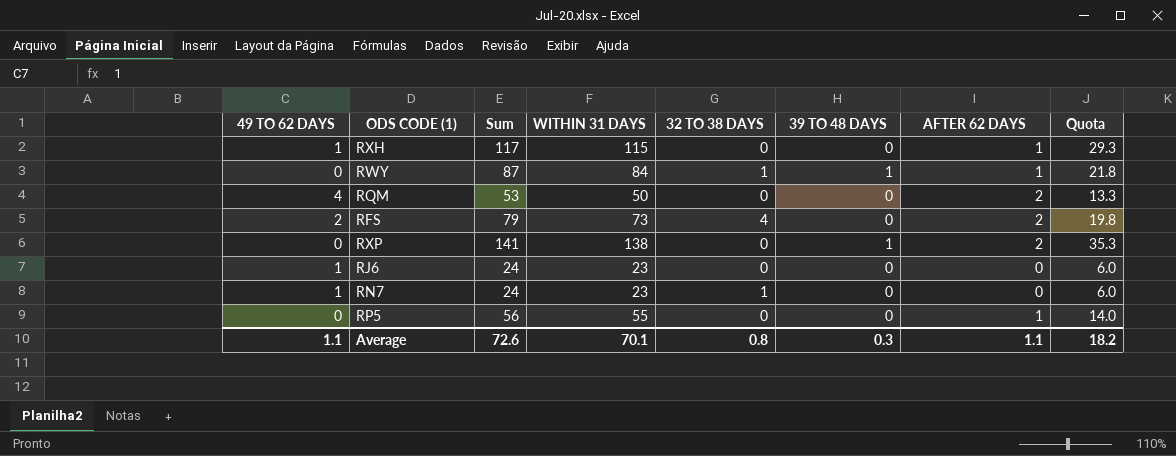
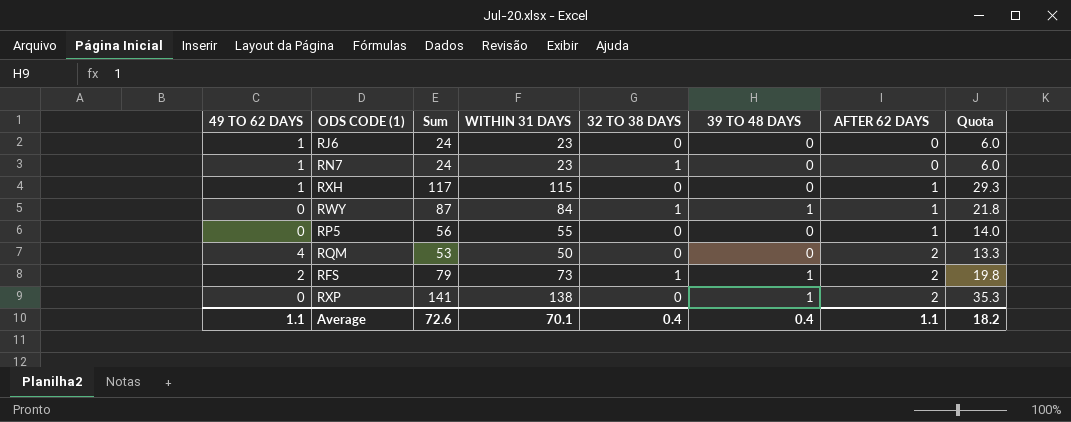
row order: none -> AFTER 62 DAYS ascending
RFS | 32 TO 38 DAYS: 4 -> 1
RFS | 39 TO 48 DAYS: 0 -> 1
Average | 32 TO 38 DAYS: 0.8 -> 0.4
Average | 39 TO 48 DAYS: 0.3 -> 0.4

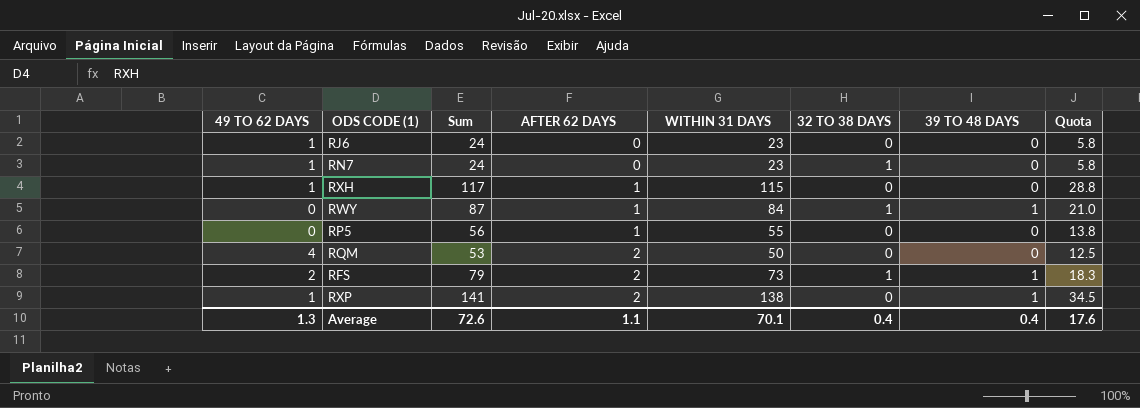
column AFTER 62 DAYS | position: 7 -> 4
column Quota | formula: [Sum] * 0.25 -> [WITHIN 31 DAYS] * 0.25
RXP | 49 TO 62 DAYS: 0 -> 1
Average | 49 TO 62 DAYS: 1.1 -> 1.3
Average | Quota: 18.2 -> 17.6

